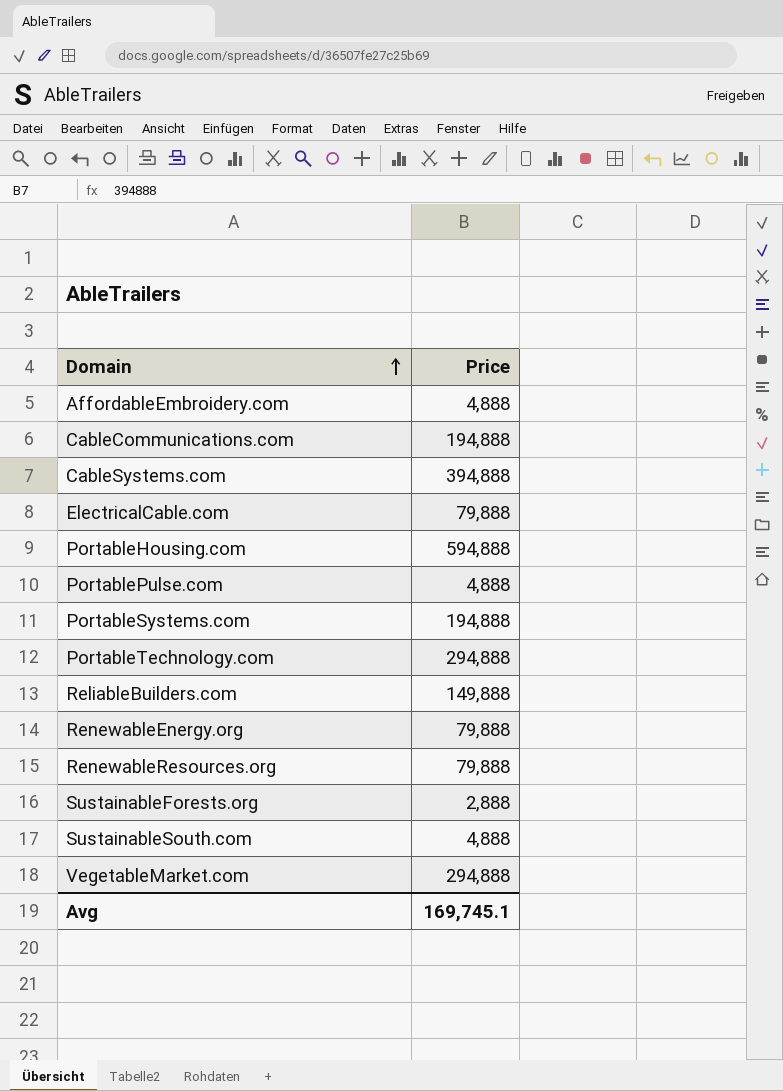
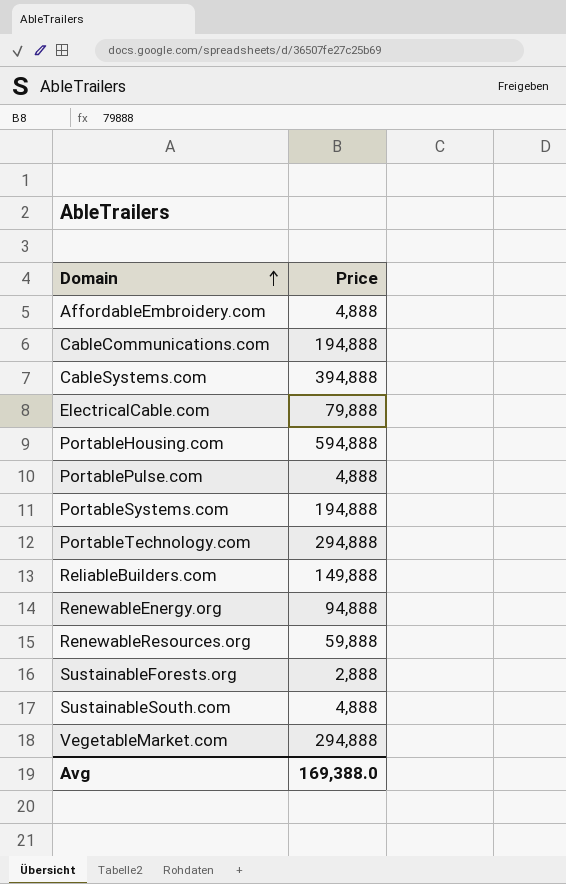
RenewableEnergy.org | Price: 79,888 -> 94,888
RenewableResources.org | Price: 79,888 -> 59,888
Avg | Price: 169,745.1 -> 169,388.0

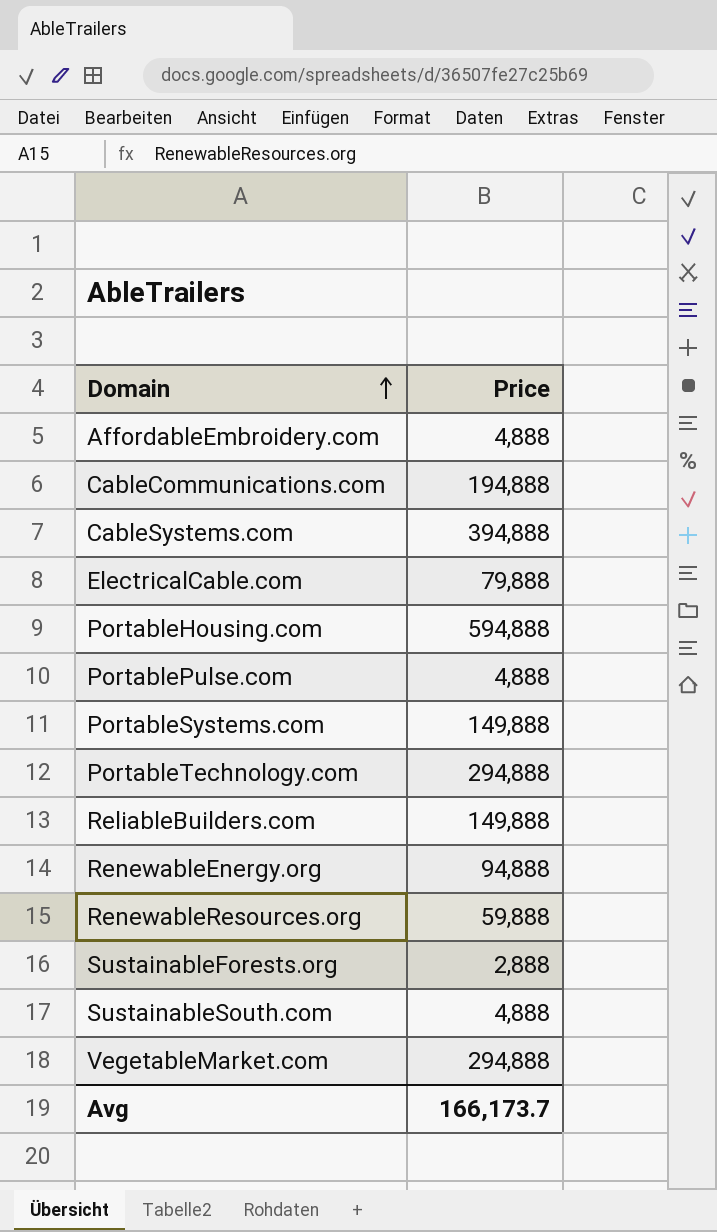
PortableSystems.com | Price: 194,888 -> 149,888
Avg | Price: 169,388.0 -> 166,173.7

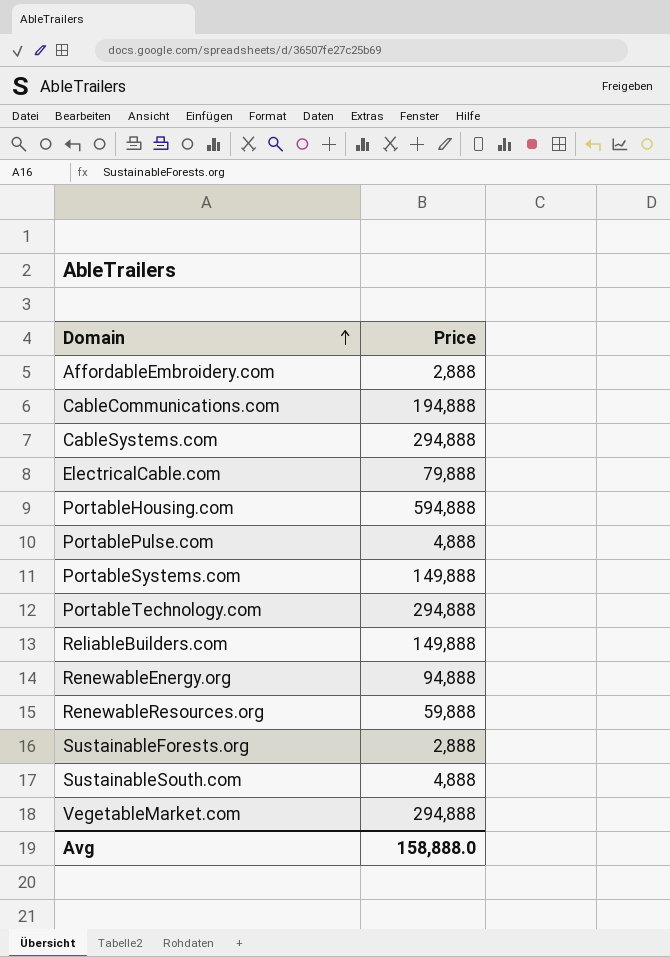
AffordableEmbroidery.com | Price: 4,888 -> 2,888
CableSystems.com | Price: 394,888 -> 294,888
Avg | Price: 166,173.7 -> 158,888.0

